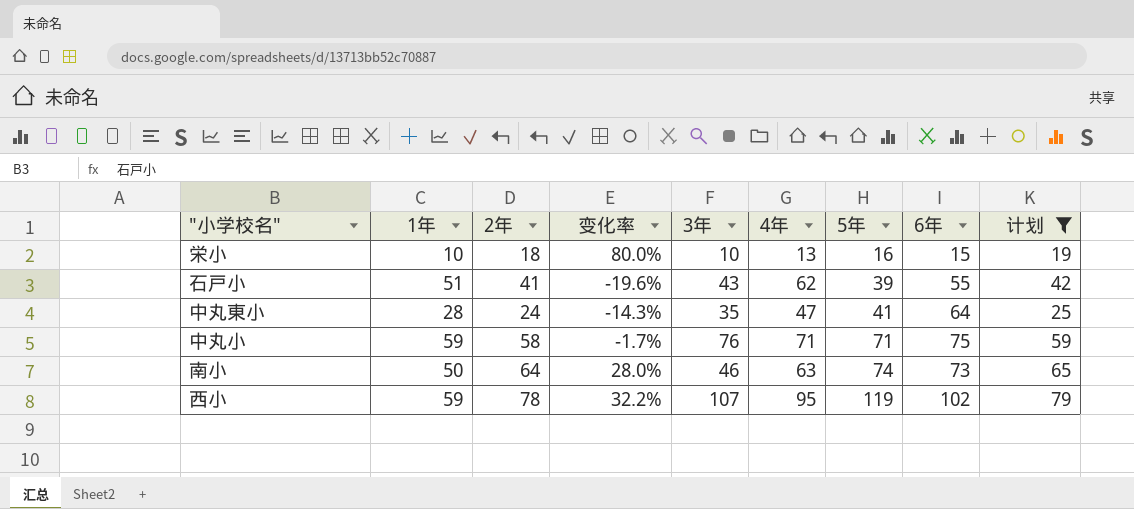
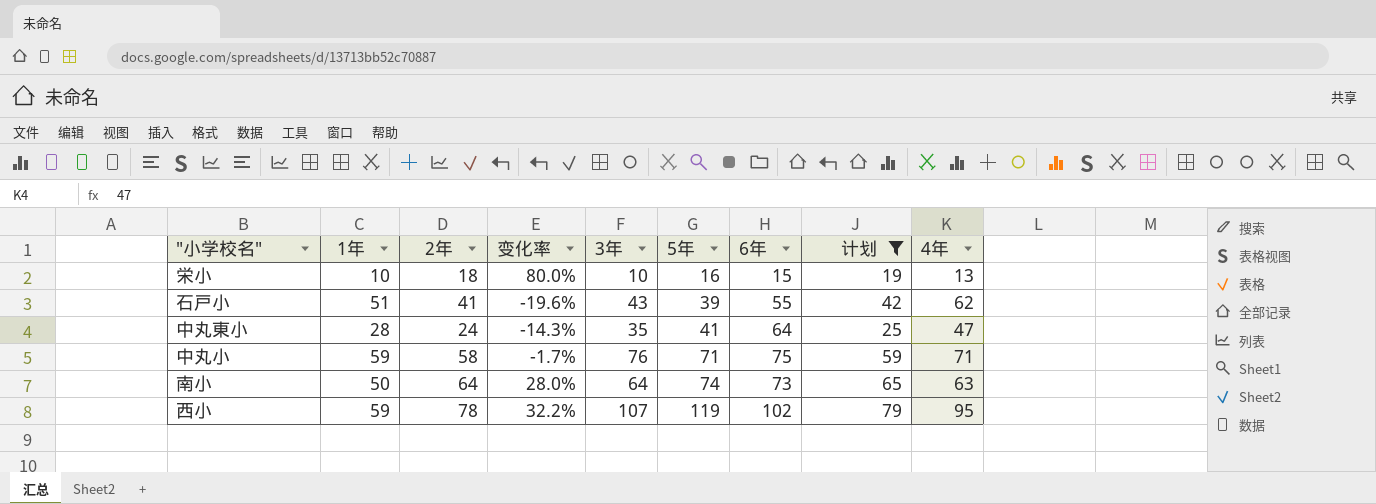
column 4年 | position: 6 -> 9
南小 | 3年: 46 -> 64

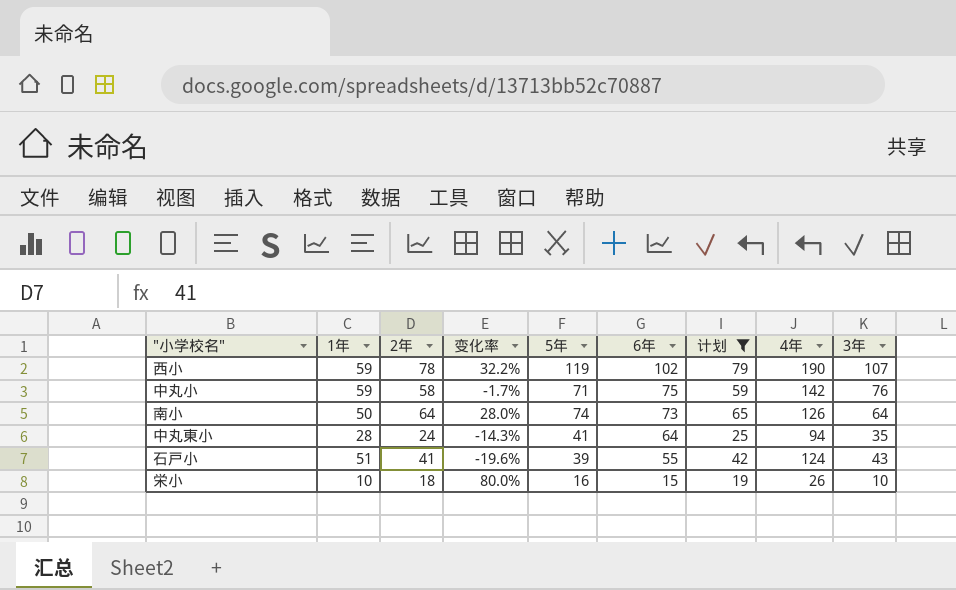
row order: 5年 ascending -> 6年 descending
column 3年 | position: 5 -> 9
西小 | 4年: 95 -> 190
中丸小 | 4年: 71 -> 142
南小 | 4年: 63 -> 126
中丸東小 | 4年: 47 -> 94
石戸小 | 4年: 62 -> 124
栄小 | 4年: 13 -> 26

